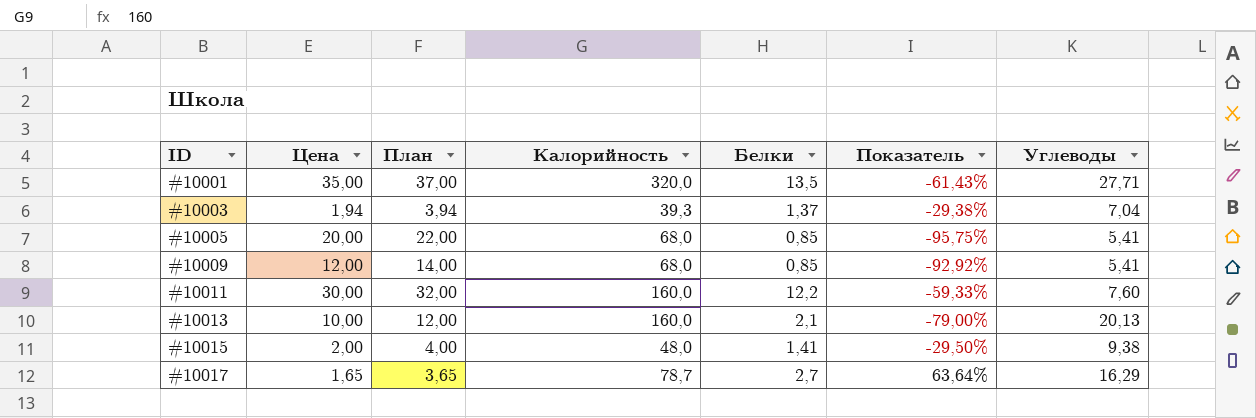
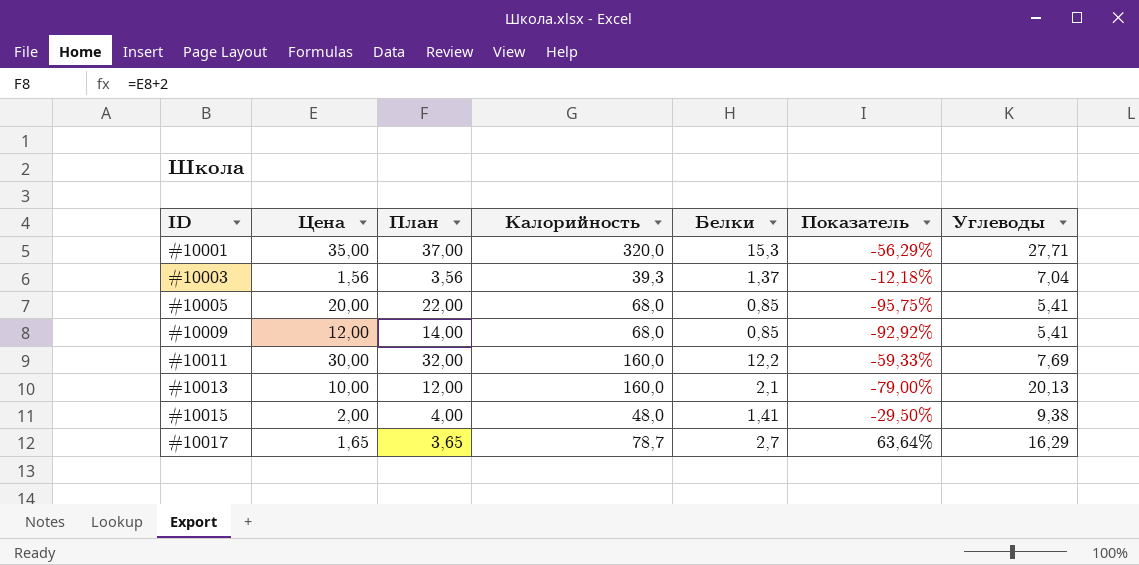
#10001 | Белки: 13,5 -> 15,3
#10001 | Показатель: -61,43% -> -56,29%
#10003 | Цена: 1,94 -> 1,56
#10003 | План: 3,94 -> 3,56
#10003 | Показатель: -29,38% -> -12,18%
#10011 | Углеводы: 7,60 -> 7,69

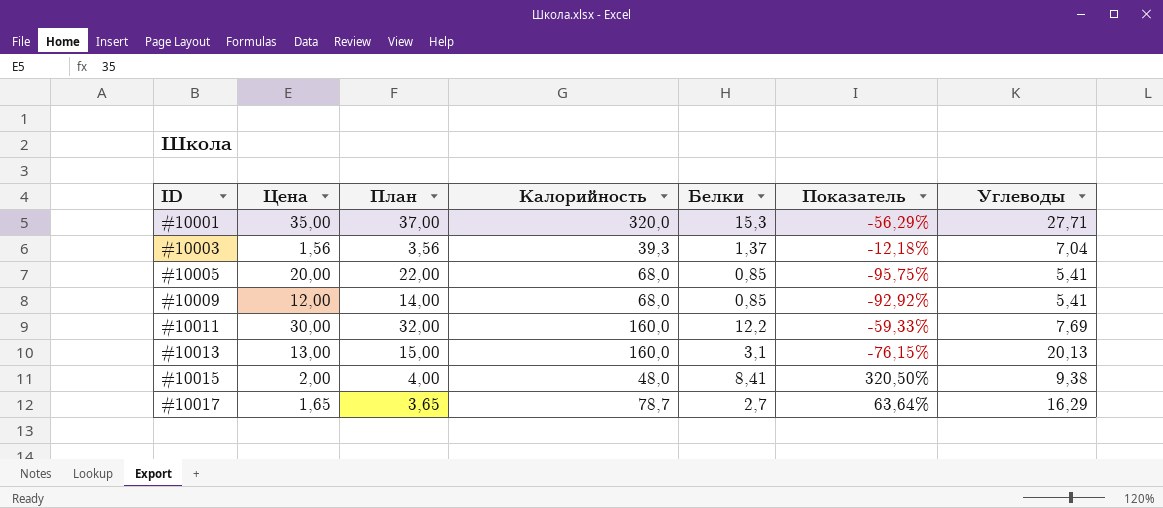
#10013 | Цена: 10,00 -> 13,00
#10013 | План: 12,00 -> 15,00
#10013 | Белки: 2,1 -> 3,1
#10013 | Показатель: -79,00% -> -76,15%
#10015 | Белки: 1,41 -> 8,41
#10015 | Показатель: -29,50% -> 320,50%

